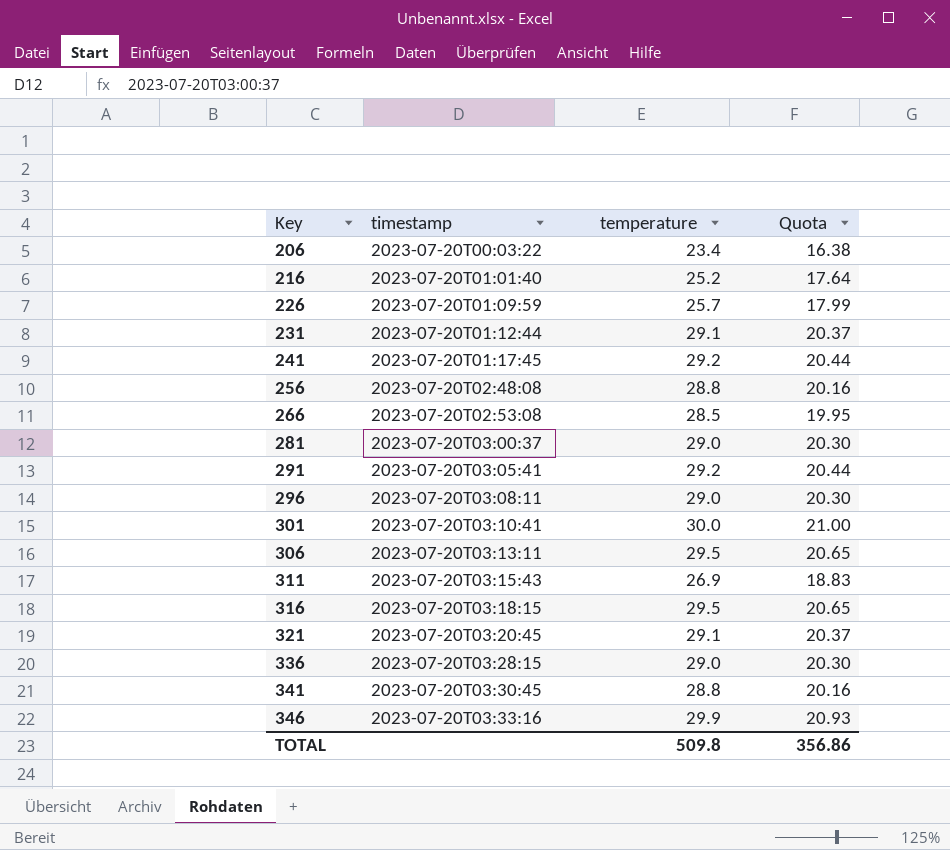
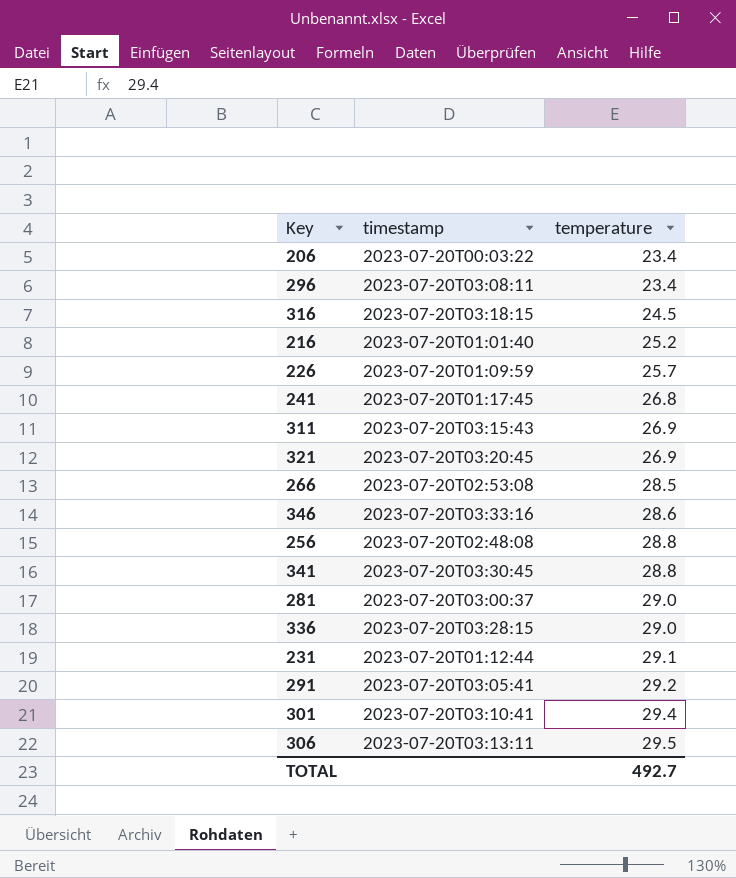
row order: Key ascending -> temperature ascending
column Quota | formula: [temperature] * 0.7 -> none
296 | temperature: 29.0 -> 23.4
316 | temperature: 29.5 -> 24.5
241 | temperature: 29.2 -> 26.8
321 | temperature: 29.1 -> 26.9
346 | temperature: 29.9 -> 28.6
301 | temperature: 30.0 -> 29.4
TOTAL | temperature: 509.8 -> 492.7

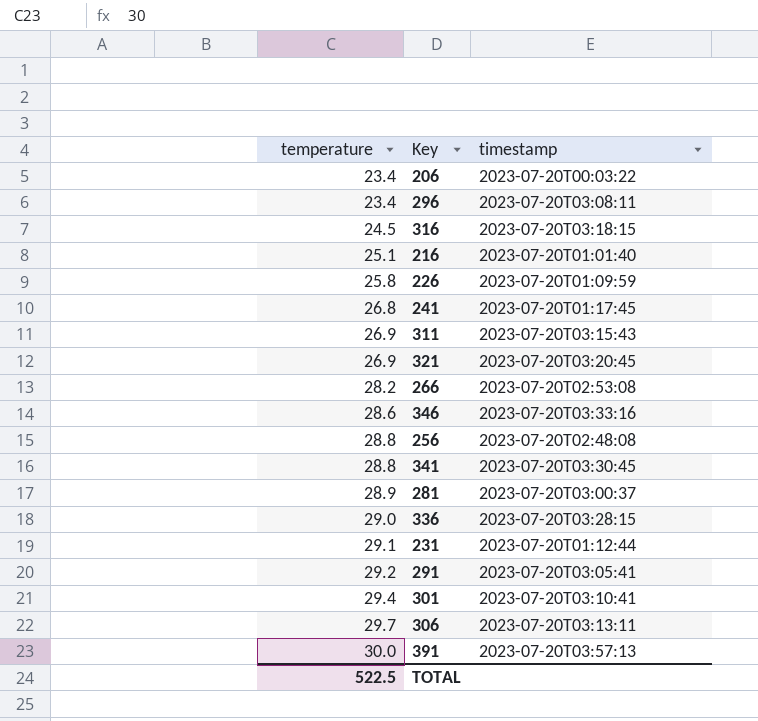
column temperature | position: 3 -> 1
216 | temperature: 25.2 -> 25.1
226 | temperature: 25.7 -> 25.8
266 | temperature: 28.5 -> 28.2
281 | temperature: 29.0 -> 28.9
306 | temperature: 29.5 -> 29.7
row 391: none -> 30.0 | 2023-07-20T03:57:13
TOTAL | temperature: 492.7 -> 522.5

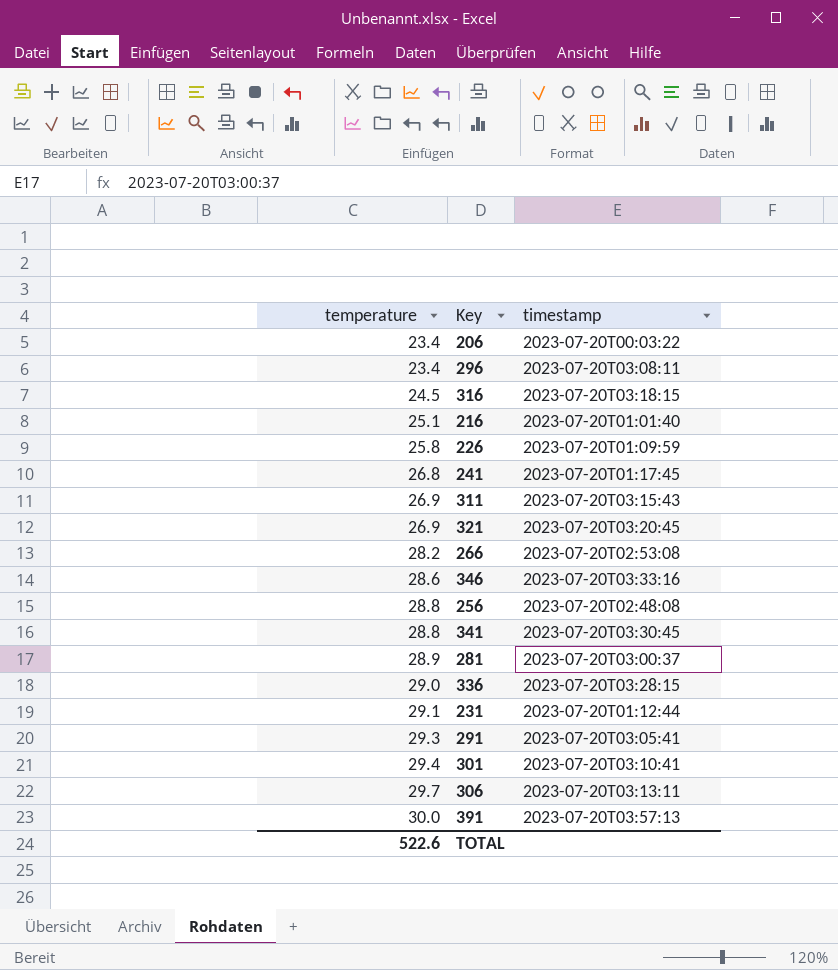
291 | temperature: 29.2 -> 29.3
TOTAL | temperature: 522.5 -> 522.6

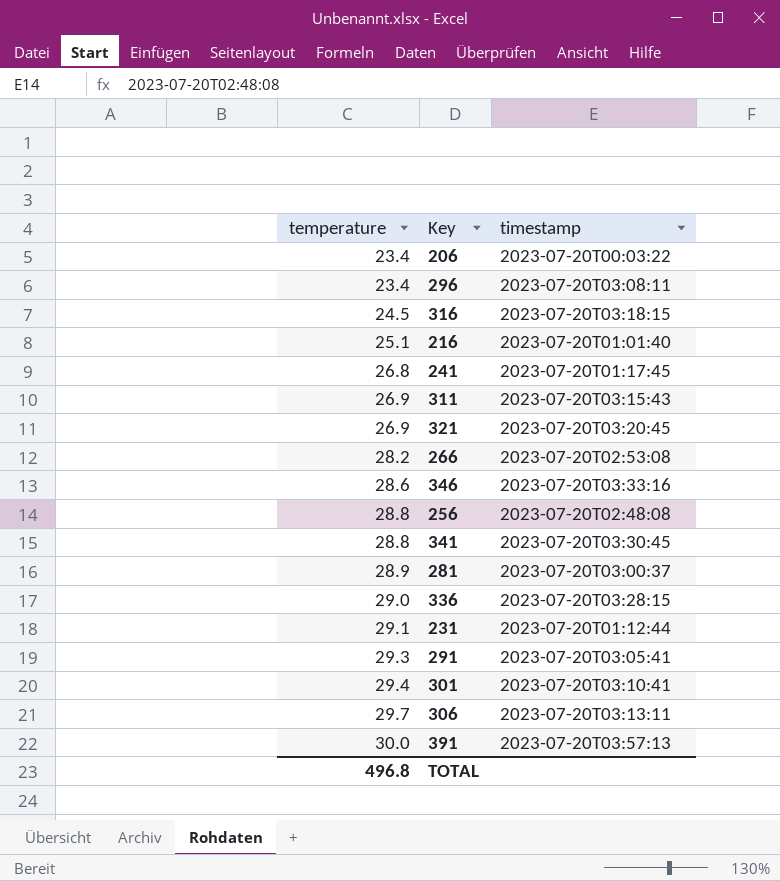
row 226: 25.8 | 2023-07-20T01:09:59 -> none
TOTAL | temperature: 522.6 -> 496.8

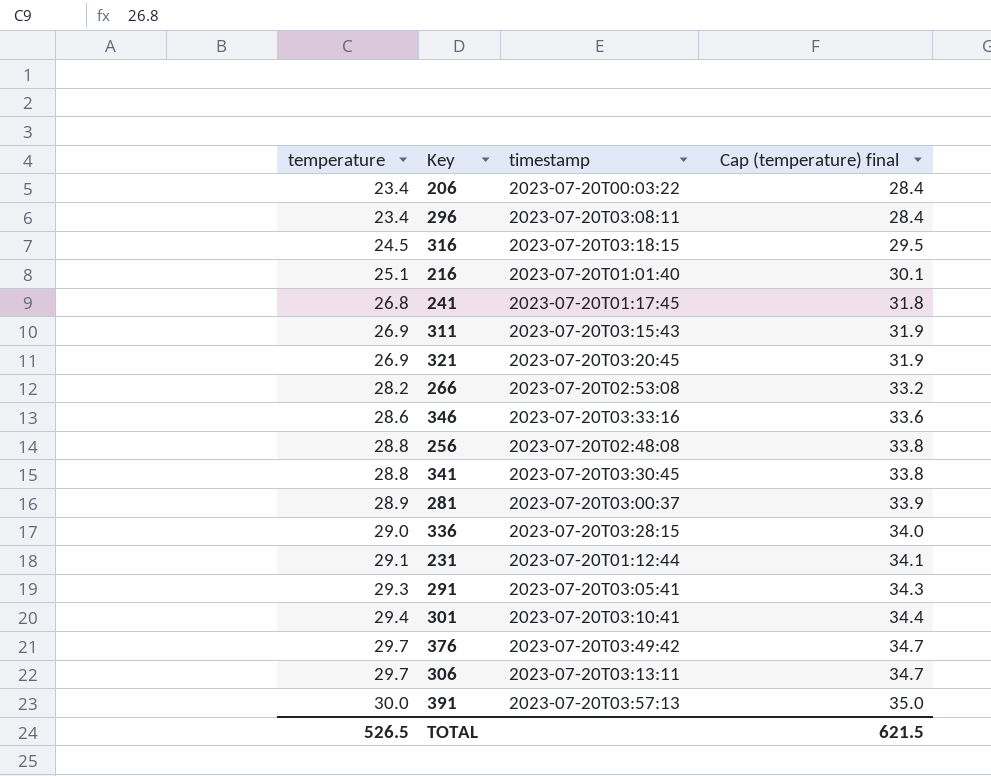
column Cap (temperature) final | formula: none -> [temperature] + 5
row 376: none -> 29.7 | 2023-07-20T03:49:42 | 34.7
TOTAL | temperature: 496.8 -> 526.5

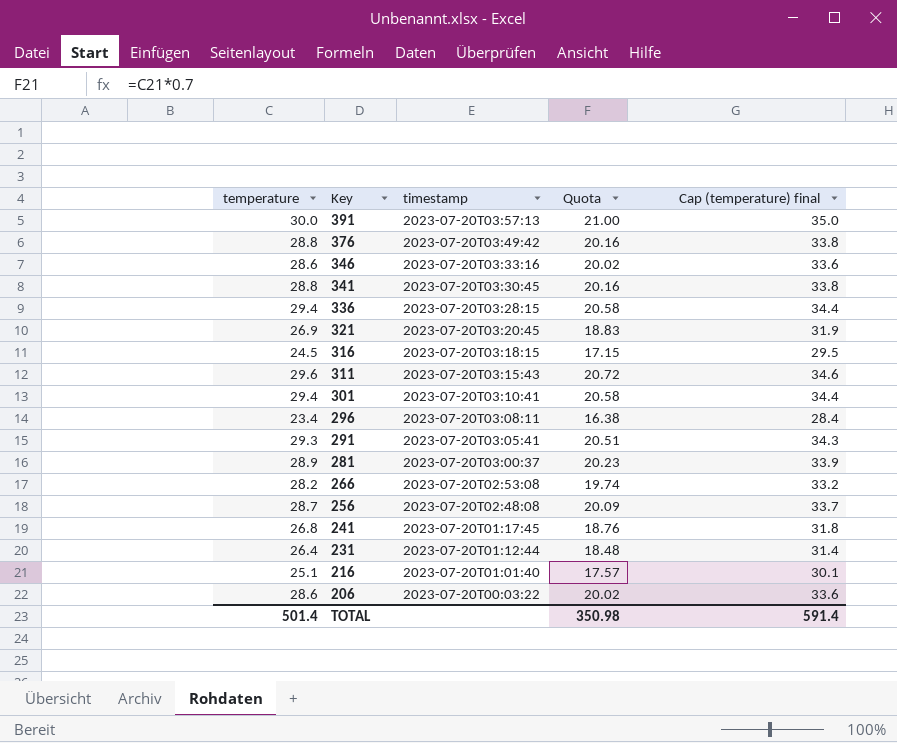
row order: temperature ascending -> Key descending
column Quota | formula: none -> [temperature] * 0.7
row 306: 29.7 | 2023-07-20T03:13:11 | 34.7 -> none
376 | temperature: 29.7 -> 28.8
376 | Cap (temperature) final: 34.7 -> 33.8
336 | temperature: 29.0 -> 29.4
336 | Cap (temperature) final: 34.0 -> 34.4
311 | temperature: 26.9 -> 29.6
311 | Cap (temperature) final: 31.9 -> 34.6
256 | temperature: 28.8 -> 28.7
256 | Cap (temperature) final: 33.8 -> 33.7
231 | temperature: 29.1 -> 26.4
231 | Cap (temperature) final: 34.1 -> 31.4
206 | temperature: 23.4 -> 28.6
206 | Cap (temperature) final: 28.4 -> 33.6
TOTAL | temperature: 526.5 -> 501.4
TOTAL | Cap (temperature) final: 621.5 -> 591.4

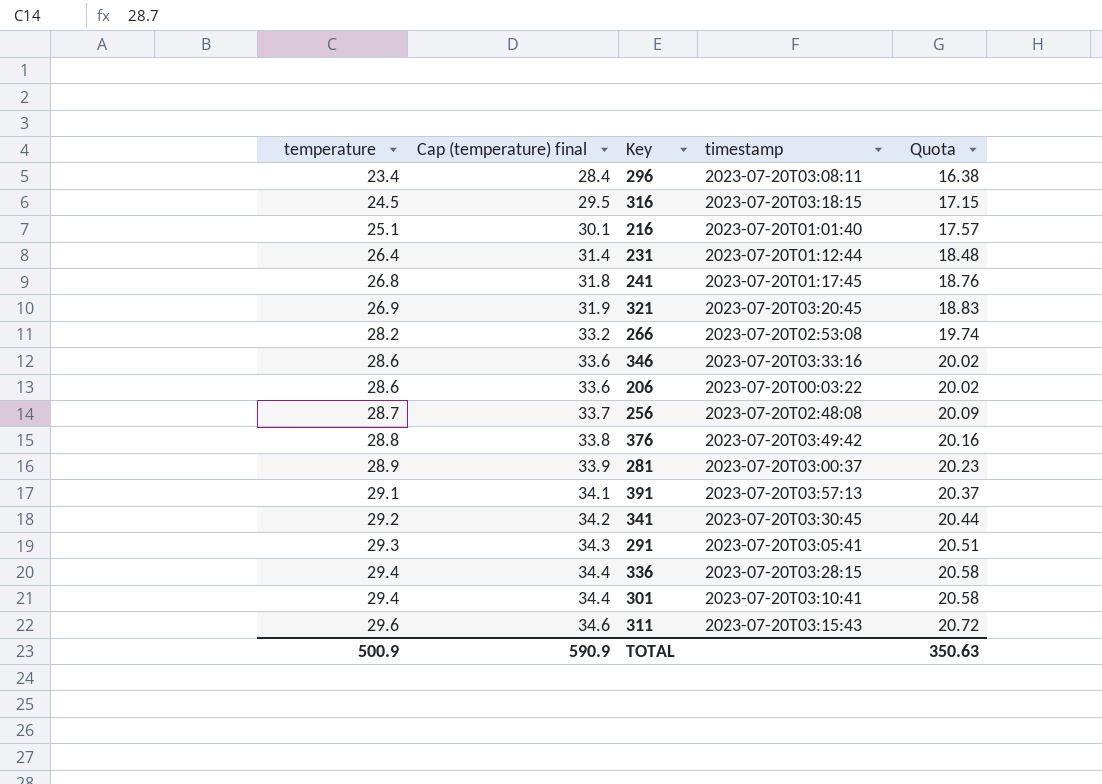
row order: Key descending -> temperature ascending
column Cap (temperature) final | position: 5 -> 2
391 | temperature: 30.0 -> 29.1
391 | Cap (temperature) final: 35.0 -> 34.1
391 | Quota: 21.00 -> 20.37
341 | temperature: 28.8 -> 29.2
341 | Cap (temperature) final: 33.8 -> 34.2
341 | Quota: 20.16 -> 20.44
TOTAL | temperature: 501.4 -> 500.9
TOTAL | Cap (temperature) final: 591.4 -> 590.9
TOTAL | Quota: 350.98 -> 350.63

